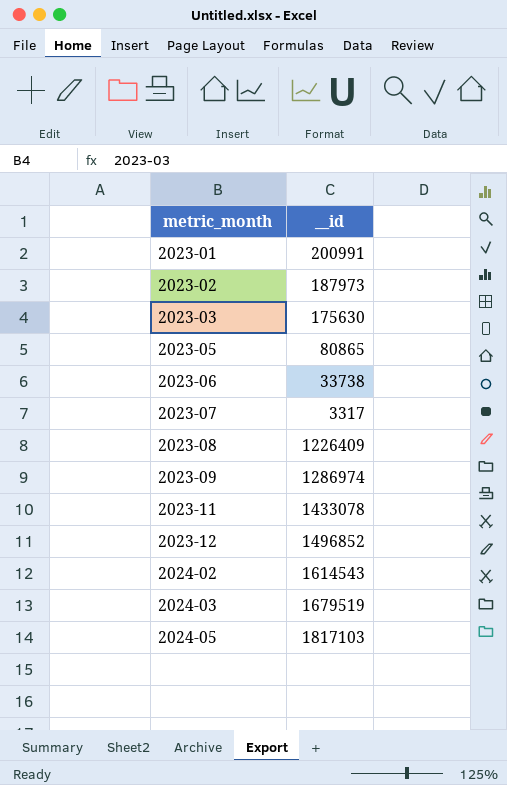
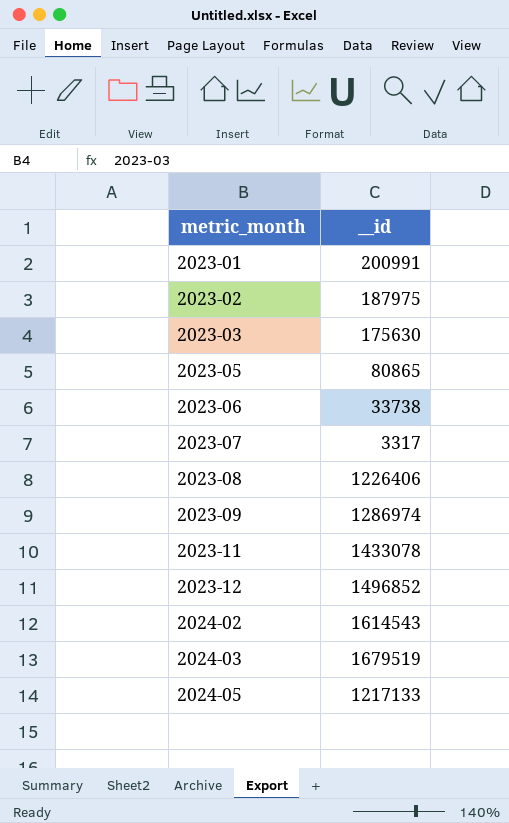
2023-02 | __id: 187973 -> 187975
2023-08 | __id: 1226409 -> 1226406
2024-05 | __id: 1817103 -> 1217133

